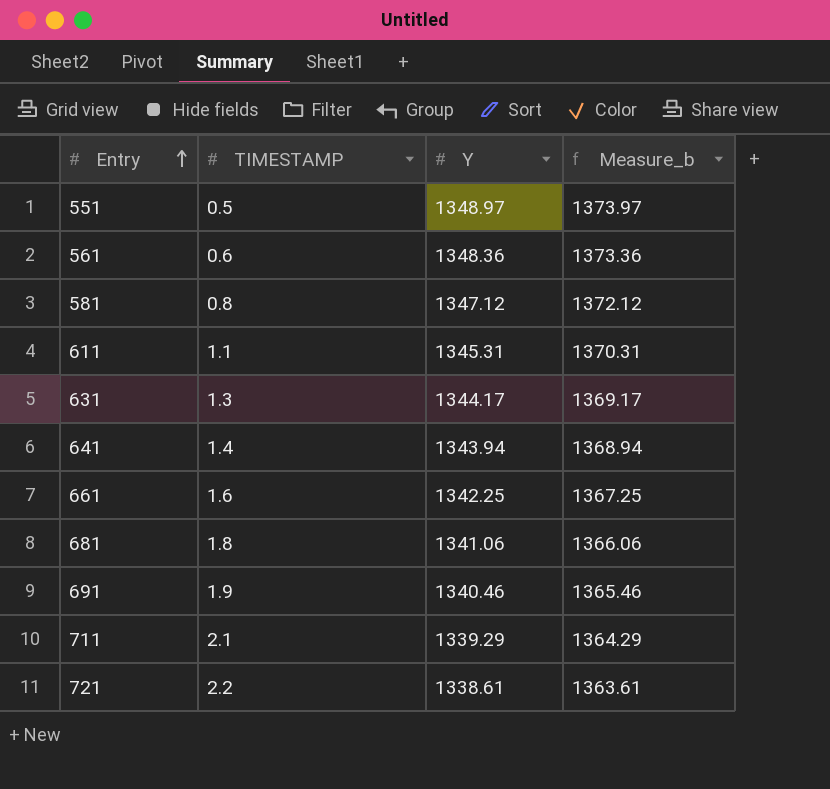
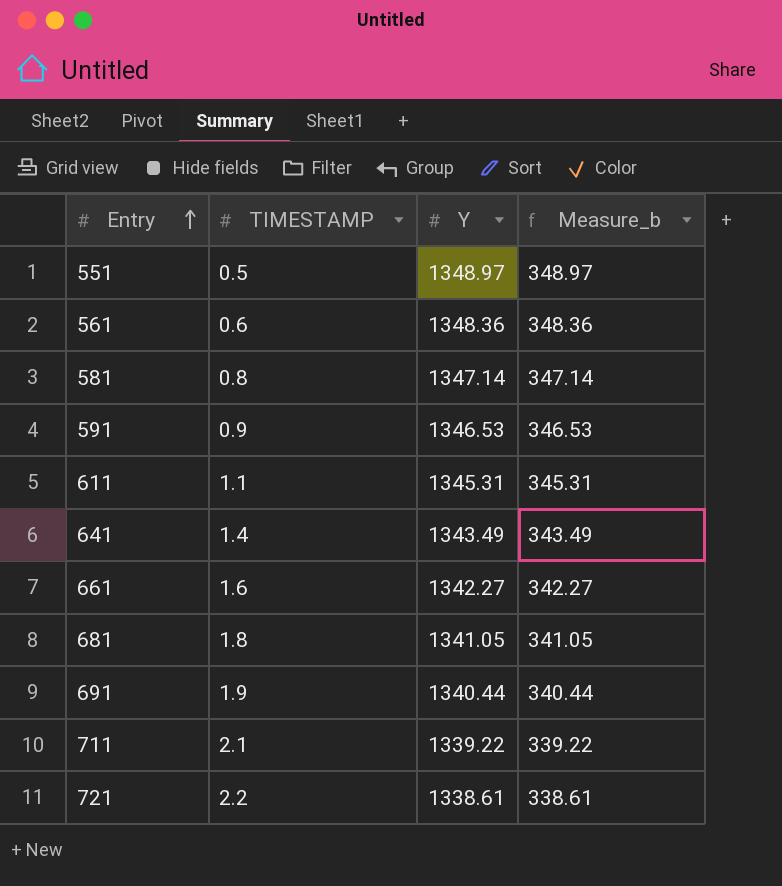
column Measure_b | formula: [Y] + 25 -> [Y] - 1000
row 631: 1.3 | 1344.17 | 1369.17 -> none
581 | Y: 1347.12 -> 1347.14
row 591: none -> 0.9 | 1346.53 | 346.53
641 | Y: 1343.94 -> 1343.49
661 | Y: 1342.25 -> 1342.27
681 | Y: 1341.06 -> 1341.05
691 | Y: 1340.46 -> 1340.44
711 | Y: 1339.29 -> 1339.22

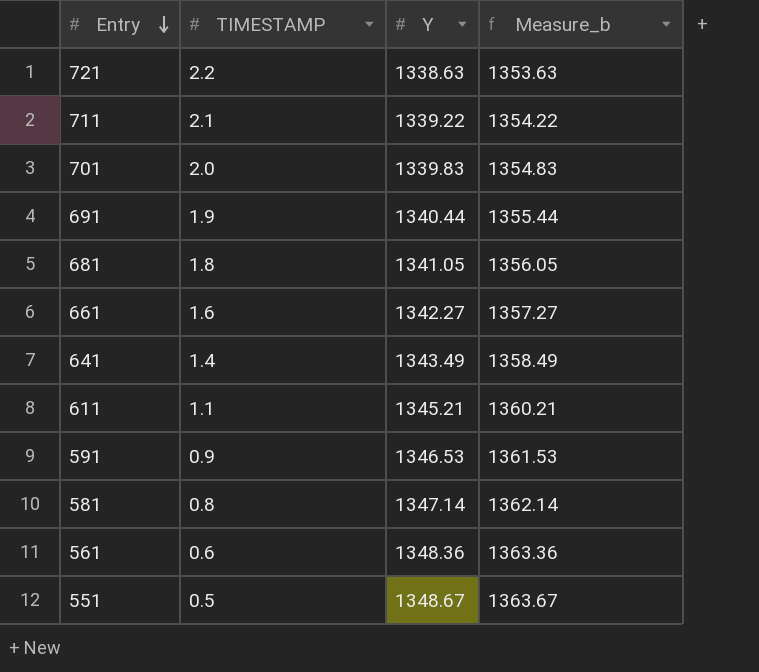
row order: Entry ascending -> Entry descending
column Measure_b | formula: [Y] - 1000 -> [Y] + 15
721 | Y: 1338.61 -> 1338.63
row 701: none -> 2.0 | 1339.83 | 1354.83
611 | Y: 1345.31 -> 1345.21
551 | Y: 1348.97 -> 1348.67

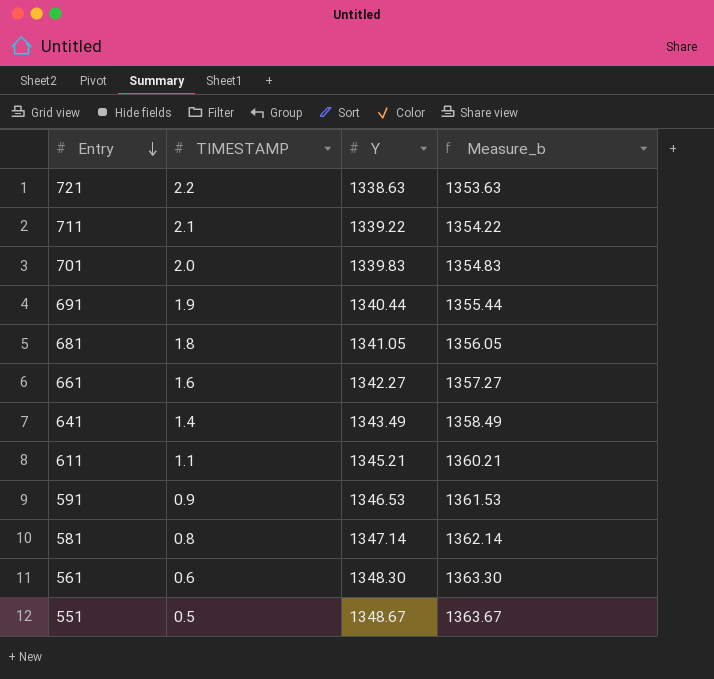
561 | Y: 1348.36 -> 1348.30
561 | Measure_b: 1363.36 -> 1363.30

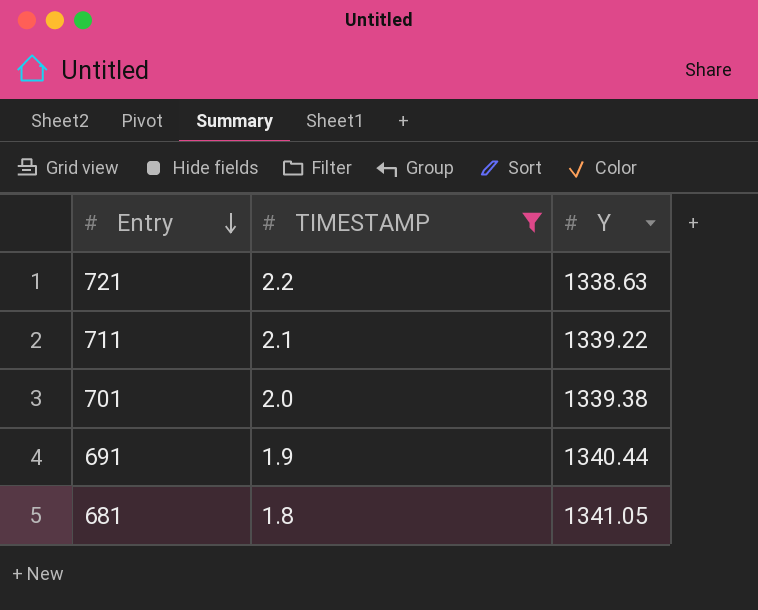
filter: none -> TIMESTAMP >= 1.8
column Measure_b | formula: [Y] + 15 -> none
701 | Y: 1339.83 -> 1339.38

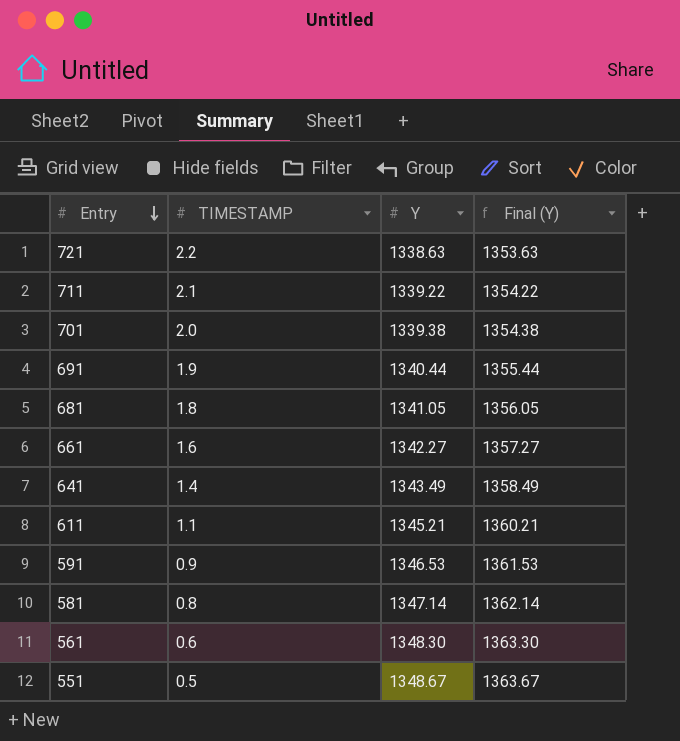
filter: TIMESTAMP >= 1.8 -> none
column Final (Y) | formula: none -> [Y] + 15

